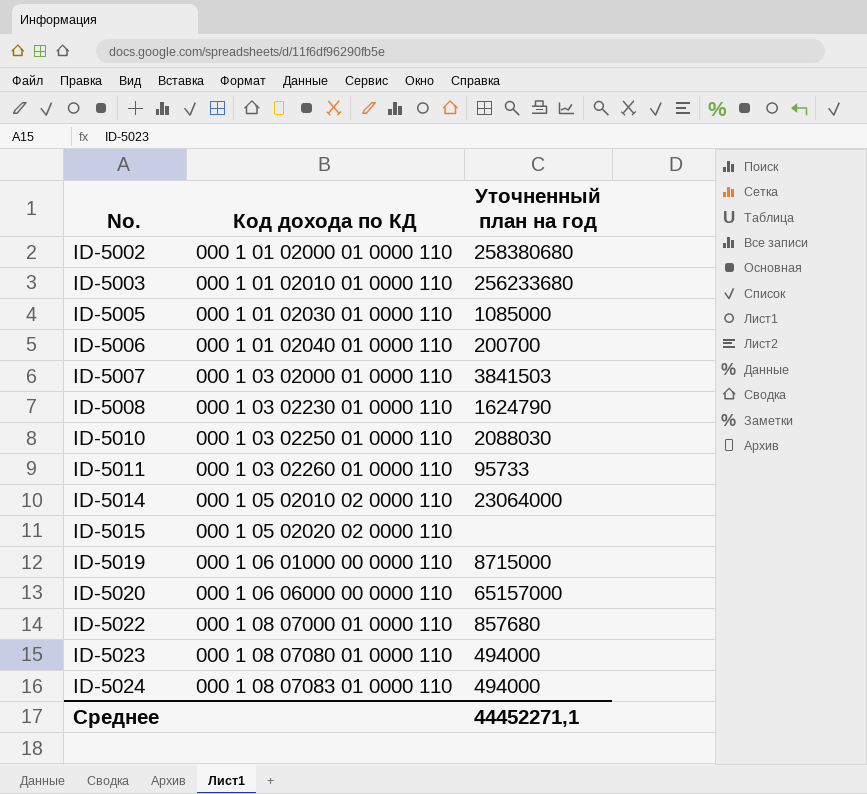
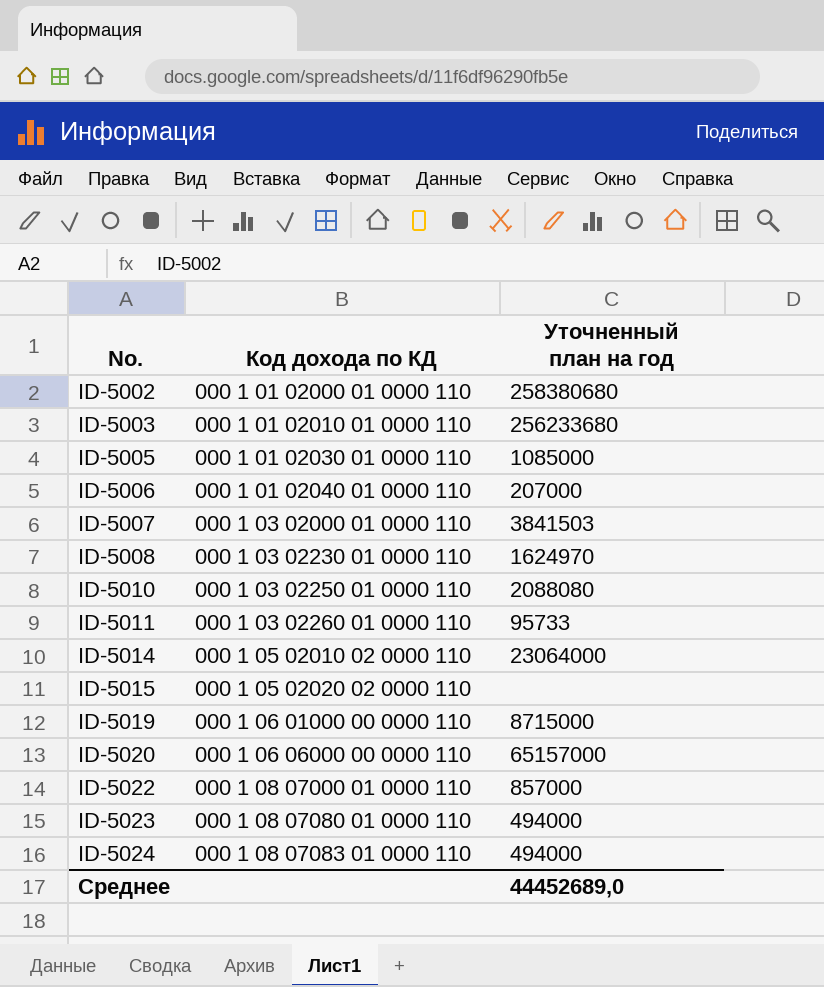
ID-5006 | Уточненный план на год: 200700 -> 207000
ID-5008 | Уточненный план на год: 1624790 -> 1624970
ID-5010 | Уточненный план на год: 2088030 -> 2088080
ID-5022 | Уточненный план на год: 857680 -> 857000
Среднее | Уточненный план на год: 44452271,1 -> 44452689,0

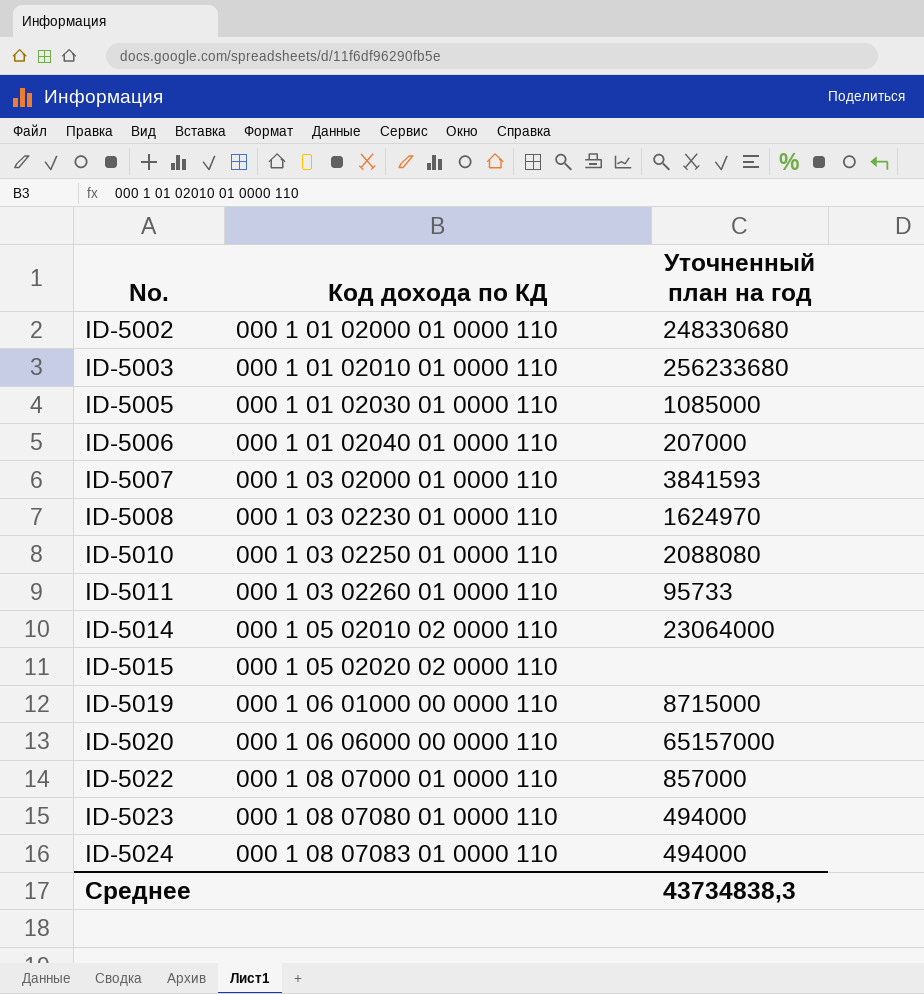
ID-5002 | Уточненный план на год: 258380680 -> 248330680
ID-5007 | Уточненный план на год: 3841503 -> 3841593
Среднее | Уточненный план на год: 44452689,0 -> 43734838,3

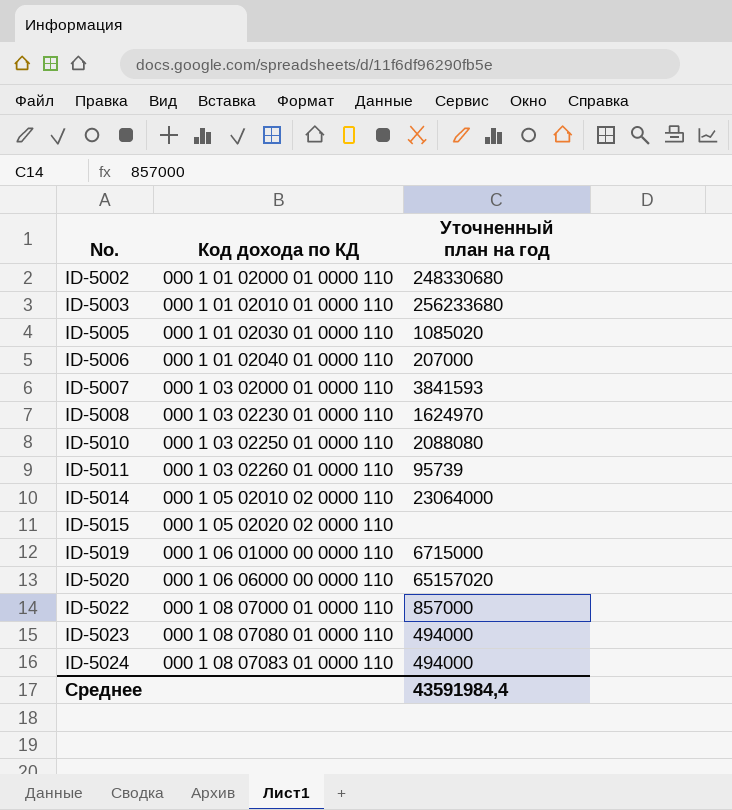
ID-5005 | Уточненный план на год: 1085000 -> 1085020
ID-5011 | Уточненный план на год: 95733 -> 95739
ID-5019 | Уточненный план на год: 8715000 -> 6715000
ID-5020 | Уточненный план на год: 65157000 -> 65157020
Среднее | Уточненный план на год: 43734838,3 -> 43591984,4

